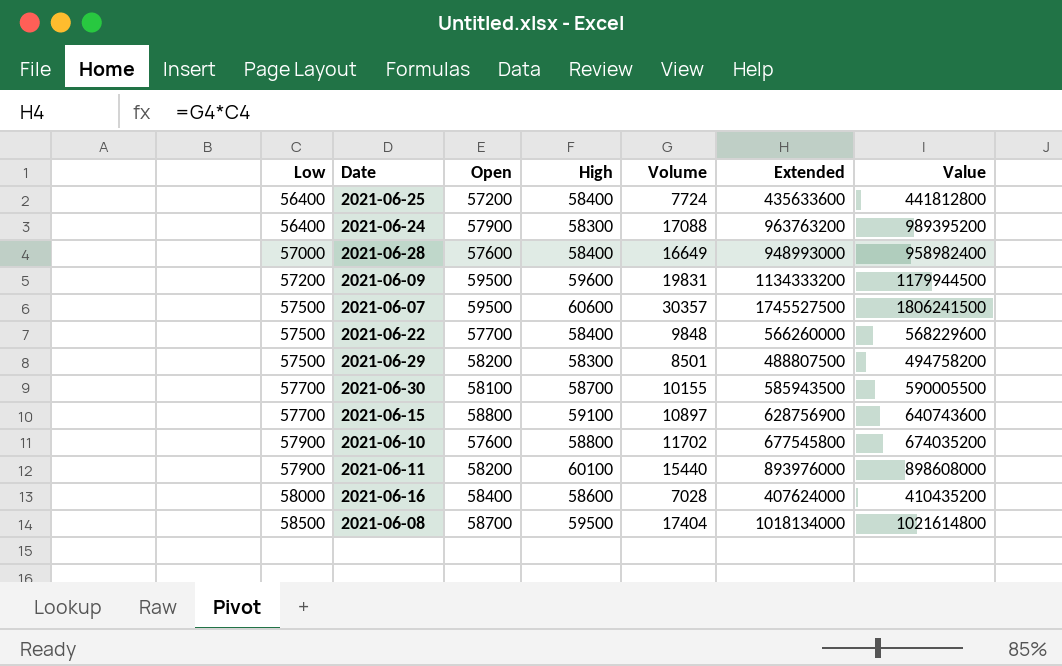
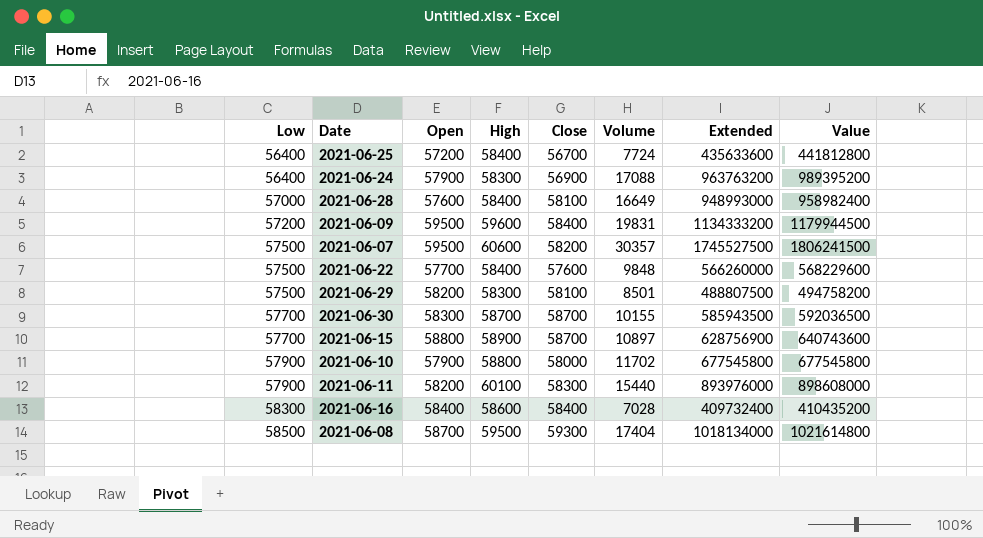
column Close | position: none -> 5
2021-06-30 | Open: 58100 -> 58300
2021-06-30 | Value: 590005500 -> 592036500
2021-06-15 | High: 59100 -> 58900
2021-06-10 | Open: 57600 -> 57900
2021-06-10 | Value: 674035200 -> 677545800
2021-06-16 | Low: 58000 -> 58300
2021-06-16 | Extended: 407624000 -> 409732400

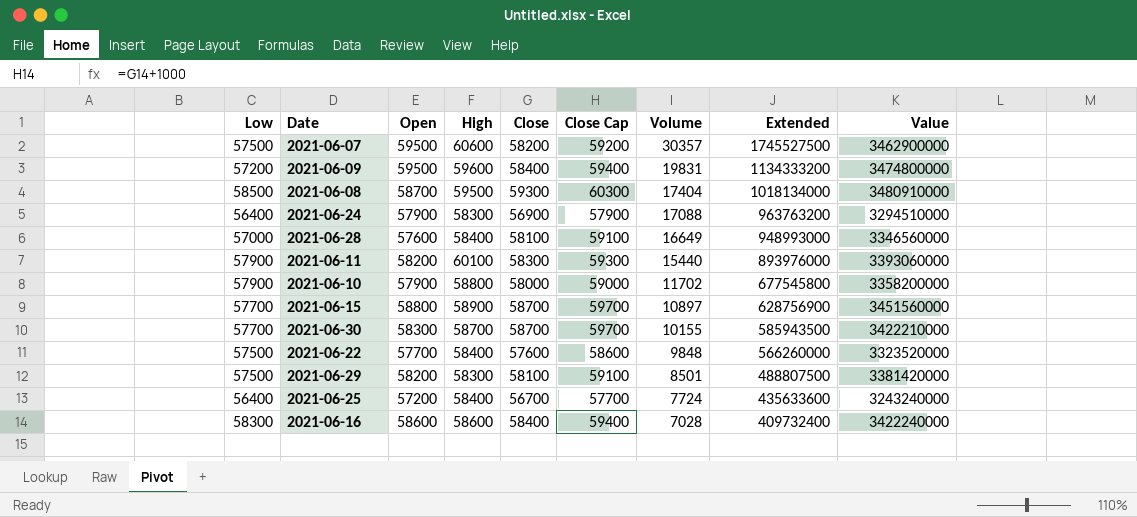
row order: Low ascending -> Volume descending
column Close Cap | formula: none -> [Close] + 1000
column Value | formula: [Open] * [Volume] -> [Open] * [Close]
2021-06-16 | Open: 58400 -> 58600

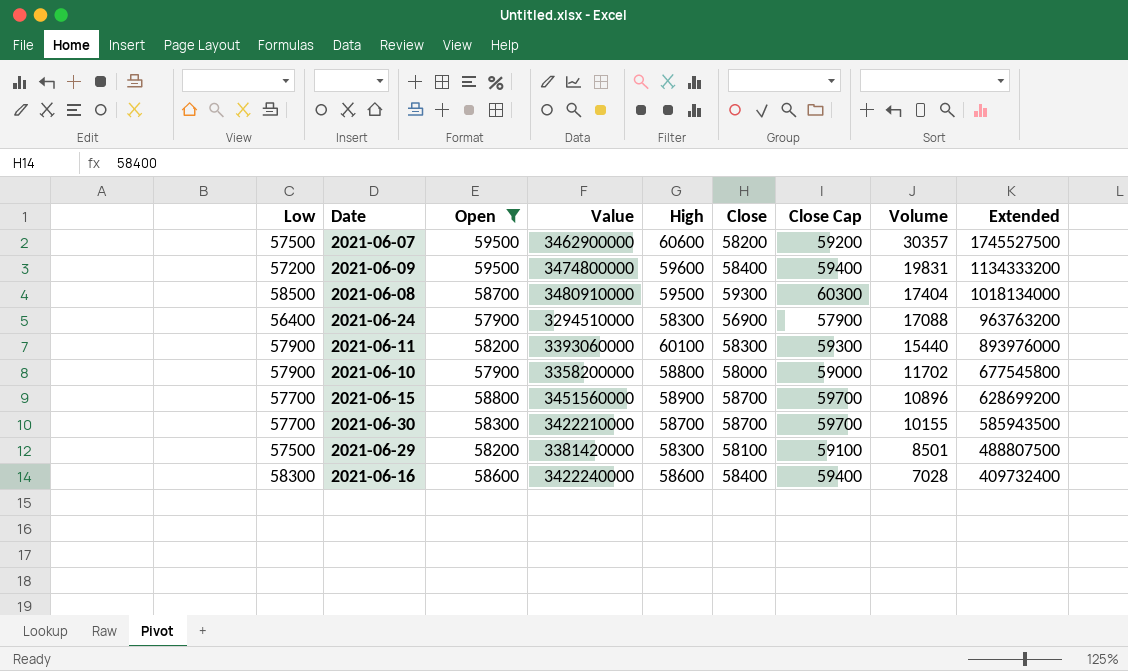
filter: none -> Open >= 57900
column Value | position: 9 -> 4
2021-06-15 | Volume: 10897 -> 10896
2021-06-15 | Extended: 628756900 -> 628699200

